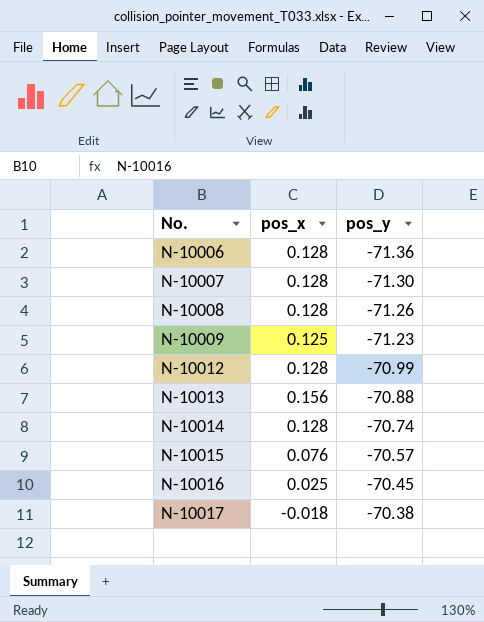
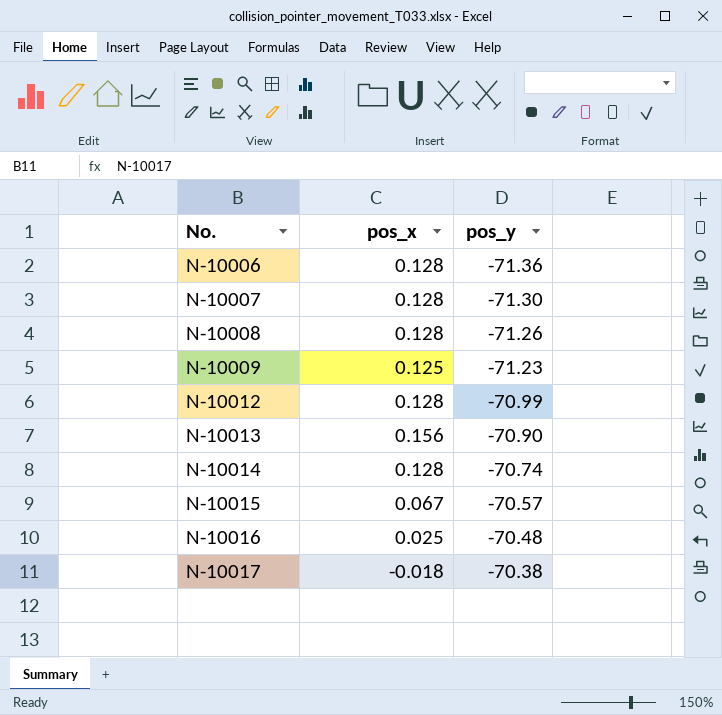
N-10013 | pos_y: -70.88 -> -70.90
N-10015 | pos_x: 0.076 -> 0.067
N-10016 | pos_y: -70.45 -> -70.48

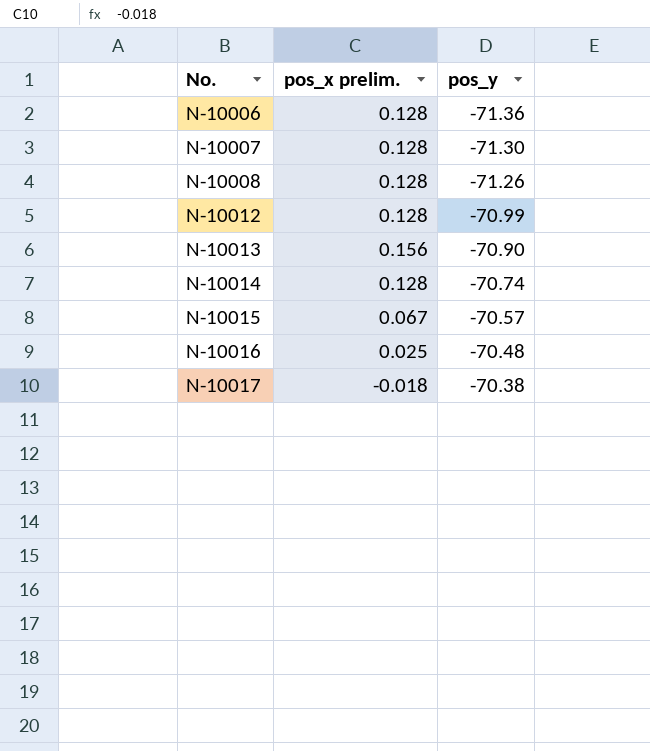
column name: pos_x -> pos_x prelim.
row N-10009: 0.125 | -71.23 -> none

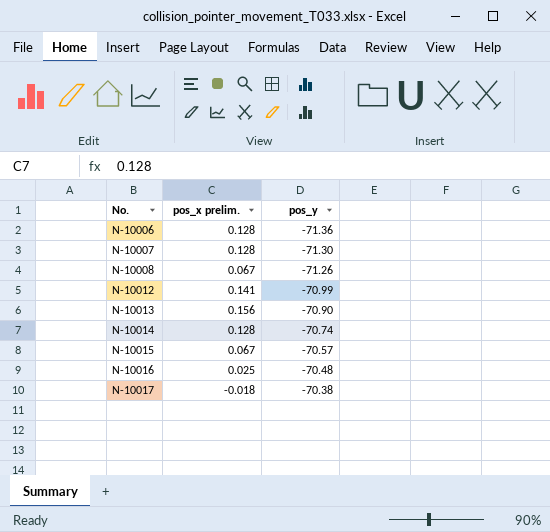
N-10008 | pos_x prelim.: 0.128 -> 0.067
N-10012 | pos_x prelim.: 0.128 -> 0.141

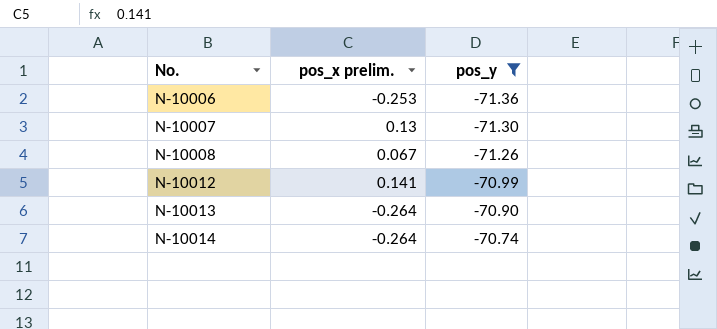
filter: none -> pos_y <= -70.74
N-10006 | pos_x prelim.: 0.128 -> -0.253
N-10007 | pos_x prelim.: 0.128 -> 0.13
N-10013 | pos_x prelim.: 0.156 -> -0.264
N-10014 | pos_x prelim.: 0.128 -> -0.264

